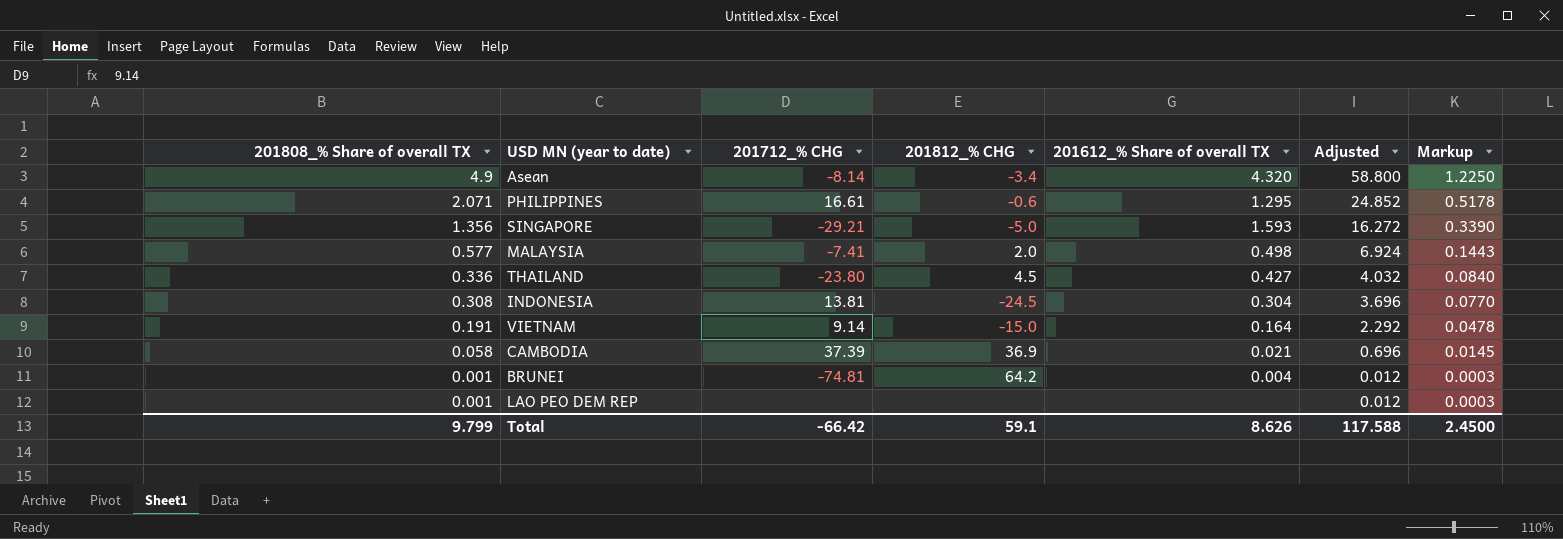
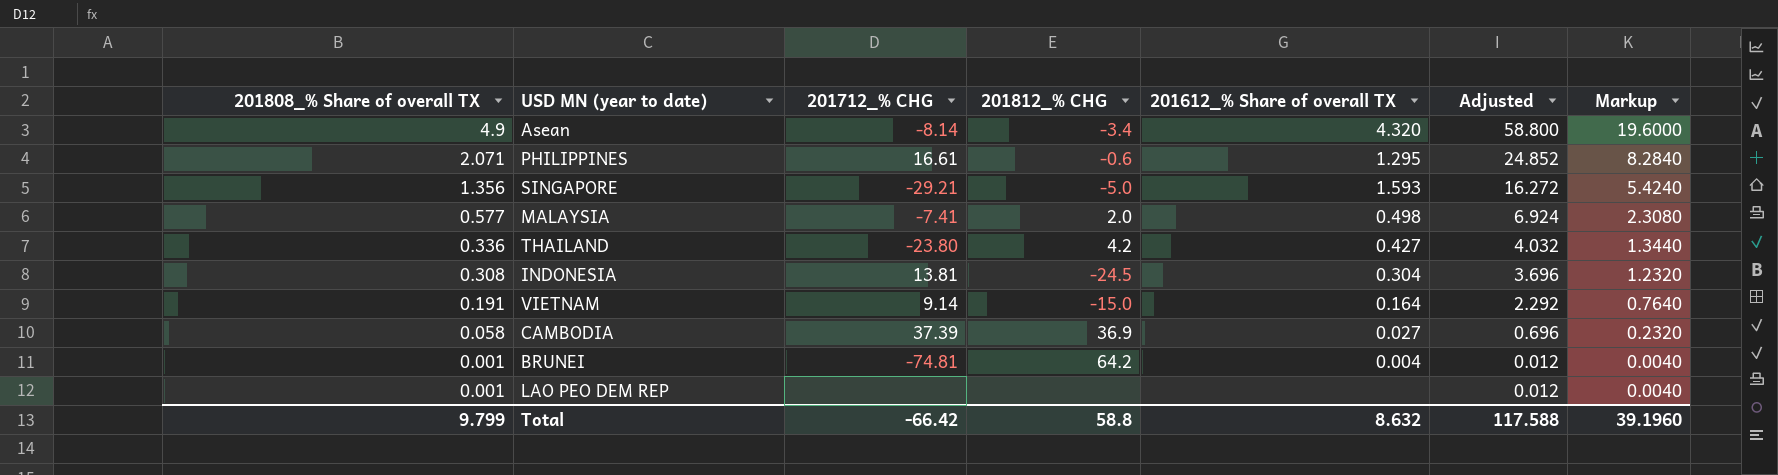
column Markup | formula: [201808_% Share of overall TX] * 0.25 -> [201808_% Share of overall TX] * 4
THAILAND | 201812_% CHG: 4.5 -> 4.2
CAMBODIA | 201612_% Share of overall TX: 0.021 -> 0.027
Total | 201812_% CHG: 59.1 -> 58.8
Total | 201612_% Share of overall TX: 8.626 -> 8.632
Total | Markup: 2.4500 -> 39.1960

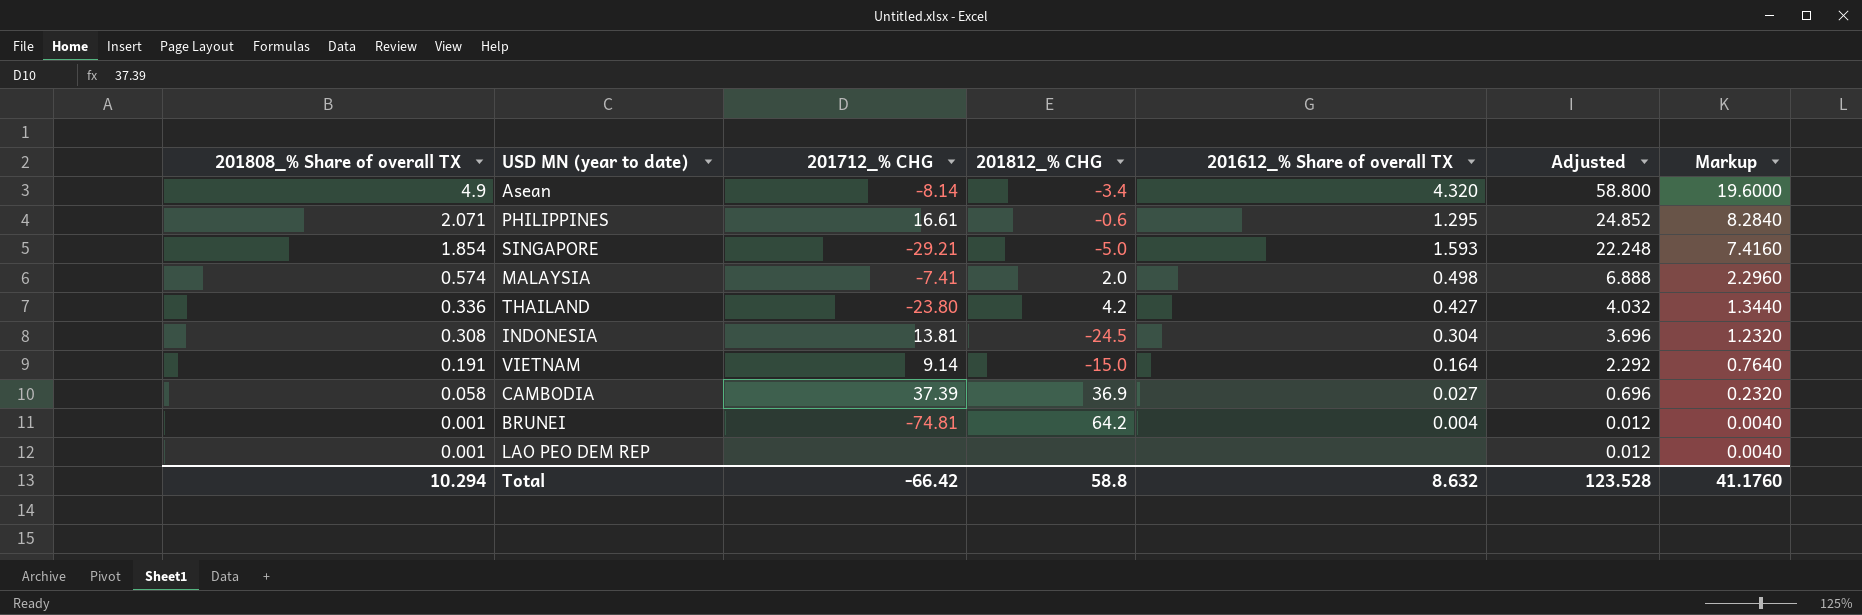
SINGAPORE | 201808_% Share of overall TX: 1.356 -> 1.854
SINGAPORE | Adjusted: 16.272 -> 22.248
SINGAPORE | Markup: 5.4240 -> 7.4160
MALAYSIA | 201808_% Share of overall TX: 0.577 -> 0.574
MALAYSIA | Adjusted: 6.924 -> 6.888
MALAYSIA | Markup: 2.3080 -> 2.2960
Total | 201808_% Share of overall TX: 9.799 -> 10.294
Total | Adjusted: 117.588 -> 123.528
Total | Markup: 39.1960 -> 41.1760

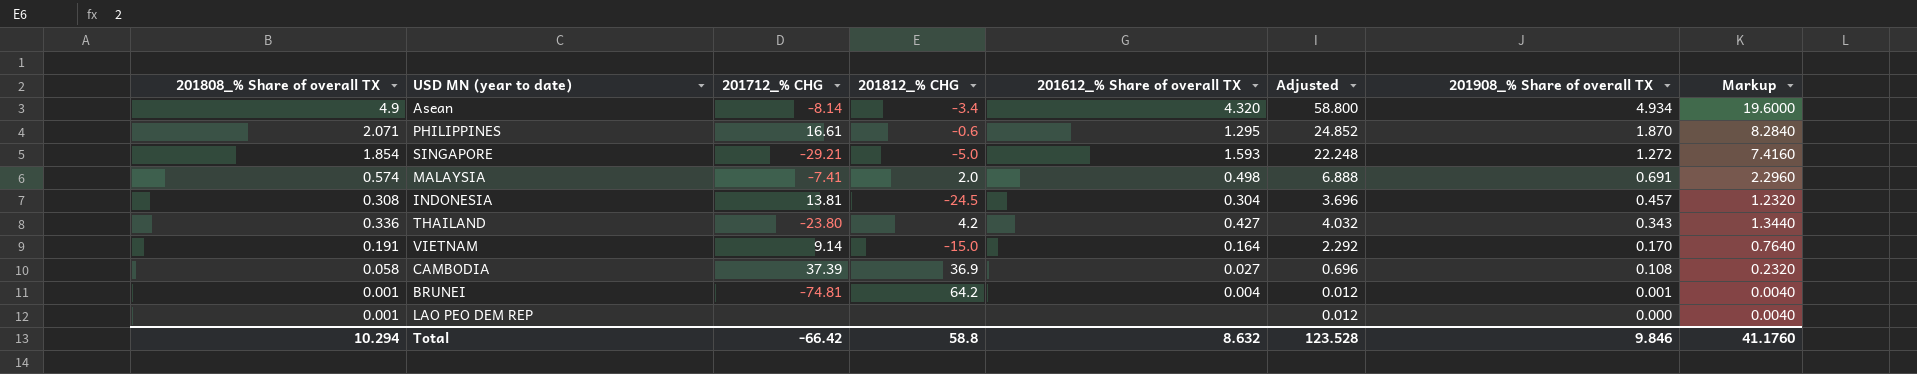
row order: 201808_% Share of overall TX descending -> 201908_% Share of overall TX descending
column 201908_% Share of overall TX | position: none -> 7

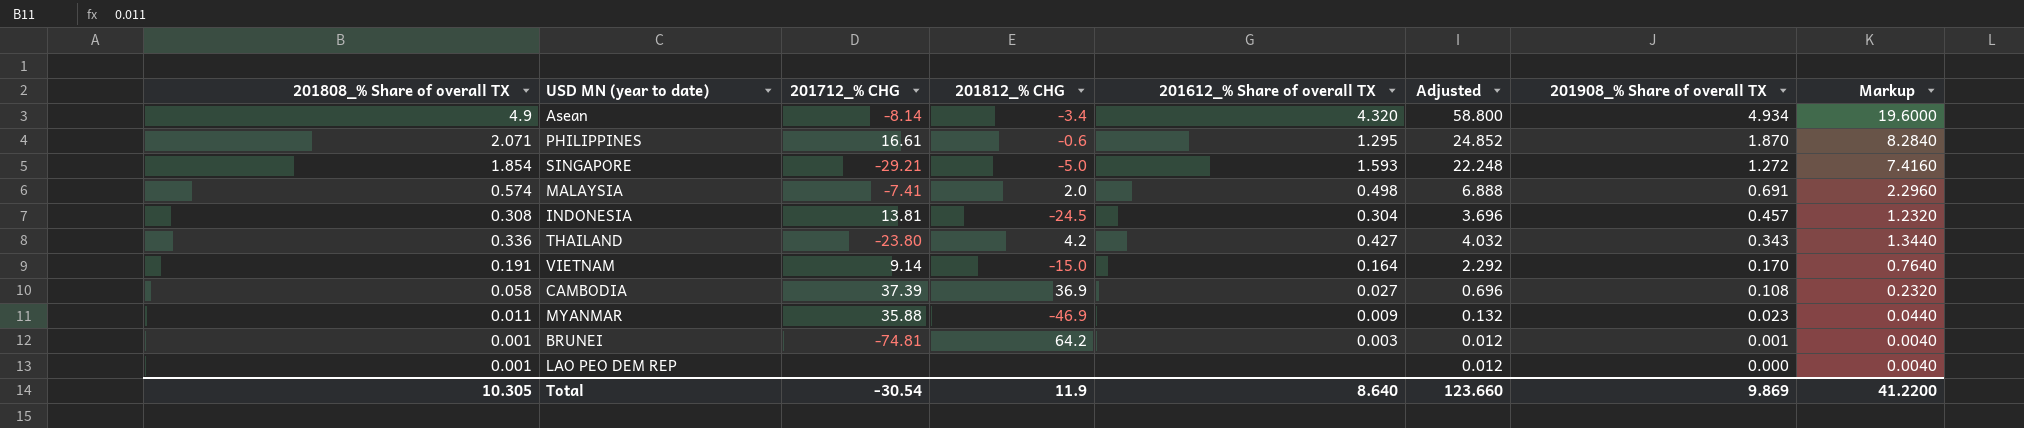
row MYANMAR: none -> 0.011 | 35.88 | -46.9 | 0.009 | 0.132 | 0.023 | 0.0440
BRUNEI | 201612_% Share of overall TX: 0.004 -> 0.003
Total | 201808_% Share of overall TX: 10.294 -> 10.305
Total | 201712_% CHG: -66.42 -> -30.54
Total | 201812_% CHG: 58.8 -> 11.9
Total | 201612_% Share of overall TX: 8.632 -> 8.640
Total | Adjusted: 123.528 -> 123.660
Total | 201908_% Share of overall TX: 9.846 -> 9.869
Total | Markup: 41.1760 -> 41.2200

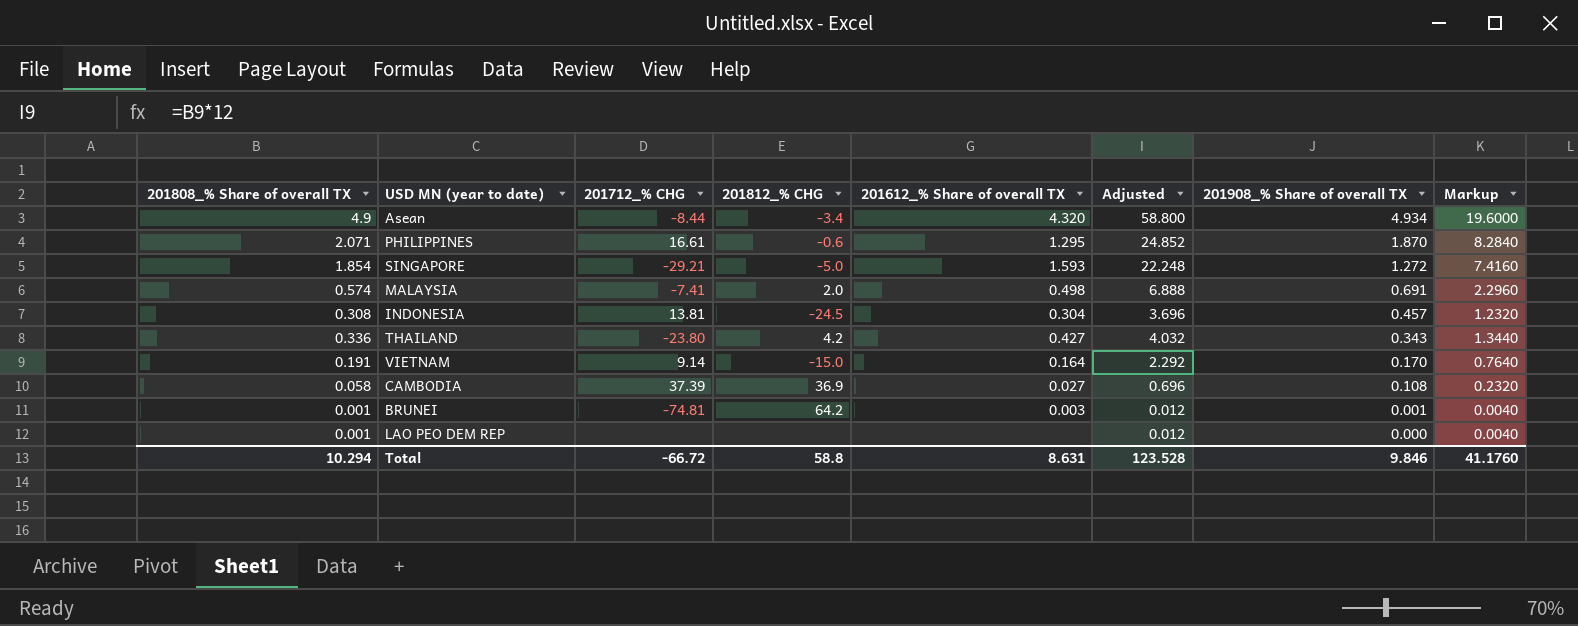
row MYANMAR: 0.011 | 35.88 | -46.9 | 0.009 | 0.132 | 0.023 | 0.0440 -> none
Asean | 201712_% CHG: -8.14 -> -8.44
Total | 201808_% Share of overall TX: 10.305 -> 10.294
Total | 201712_% CHG: -30.54 -> -66.72
Total | 201812_% CHG: 11.9 -> 58.8
Total | 201612_% Share of overall TX: 8.640 -> 8.631
Total | Adjusted: 123.660 -> 123.528
Total | 201908_% Share of overall TX: 9.869 -> 9.846
Total | Markup: 41.2200 -> 41.1760

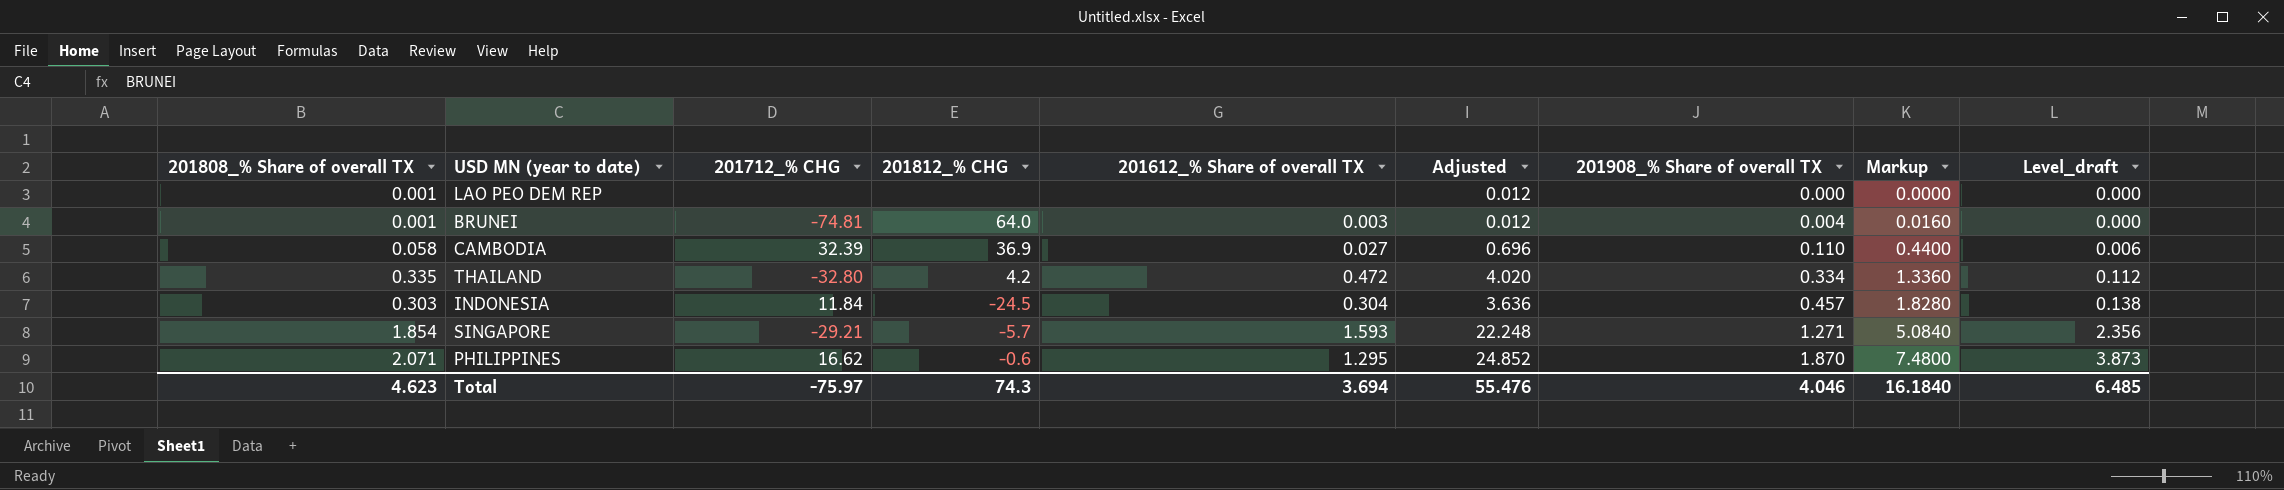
row order: 201908_% Share of overall TX descending -> 201908_% Share of overall TX ascending
column Markup | formula: [201808_% Share of overall TX] * 4 -> [201908_% Share of overall TX] * 4
column Level_draft | formula: none -> [201808_% Share of overall TX] * [201908_% Share of overall TX]
row Asean: 4.9 | -8.44 | -3.4 | 4.320 | 58.800 | 4.934 | 19.6000 -> none
row MALAYSIA: 0.574 | -7.41 | 2.0 | 0.498 | 6.888 | 0.691 | 2.2960 -> none
row VIETNAM: 0.191 | 9.14 | -15.0 | 0.164 | 2.292 | 0.170 | 0.7640 -> none
BRUNEI | 201812_% CHG: 64.2 -> 64.0
BRUNEI | 201908_% Share of overall TX: 0.001 -> 0.004
CAMBODIA | 201712_% CHG: 37.39 -> 32.39
CAMBODIA | 201908_% Share of overall TX: 0.108 -> 0.110
THAILAND | 201808_% Share of overall TX: 0.336 -> 0.335
THAILAND | 201712_% CHG: -23.80 -> -32.80
THAILAND | 201612_% Share of overall TX: 0.427 -> 0.472
THAILAND | Adjusted: 4.032 -> 4.020
THAILAND | 201908_% Share of overall TX: 0.343 -> 0.334
INDONESIA | 201808_% Share of overall TX: 0.308 -> 0.303
INDONESIA | 201712_% CHG: 13.81 -> 11.84
INDONESIA | Adjusted: 3.696 -> 3.636
SINGAPORE | 201812_% CHG: -5.0 -> -5.7
SINGAPORE | 201908_% Share of overall TX: 1.272 -> 1.271
PHILIPPINES | 201712_% CHG: 16.61 -> 16.62
Total | 201808_% Share of overall TX: 10.294 -> 4.623
Total | 201712_% CHG: -66.72 -> -75.97
Total | 201812_% CHG: 58.8 -> 74.3
Total | 201612_% Share of overall TX: 8.631 -> 3.694
Total | Adjusted: 123.528 -> 55.476
Total | 201908_% Share of overall TX: 9.846 -> 4.046
Total | Markup: 41.1760 -> 16.1840

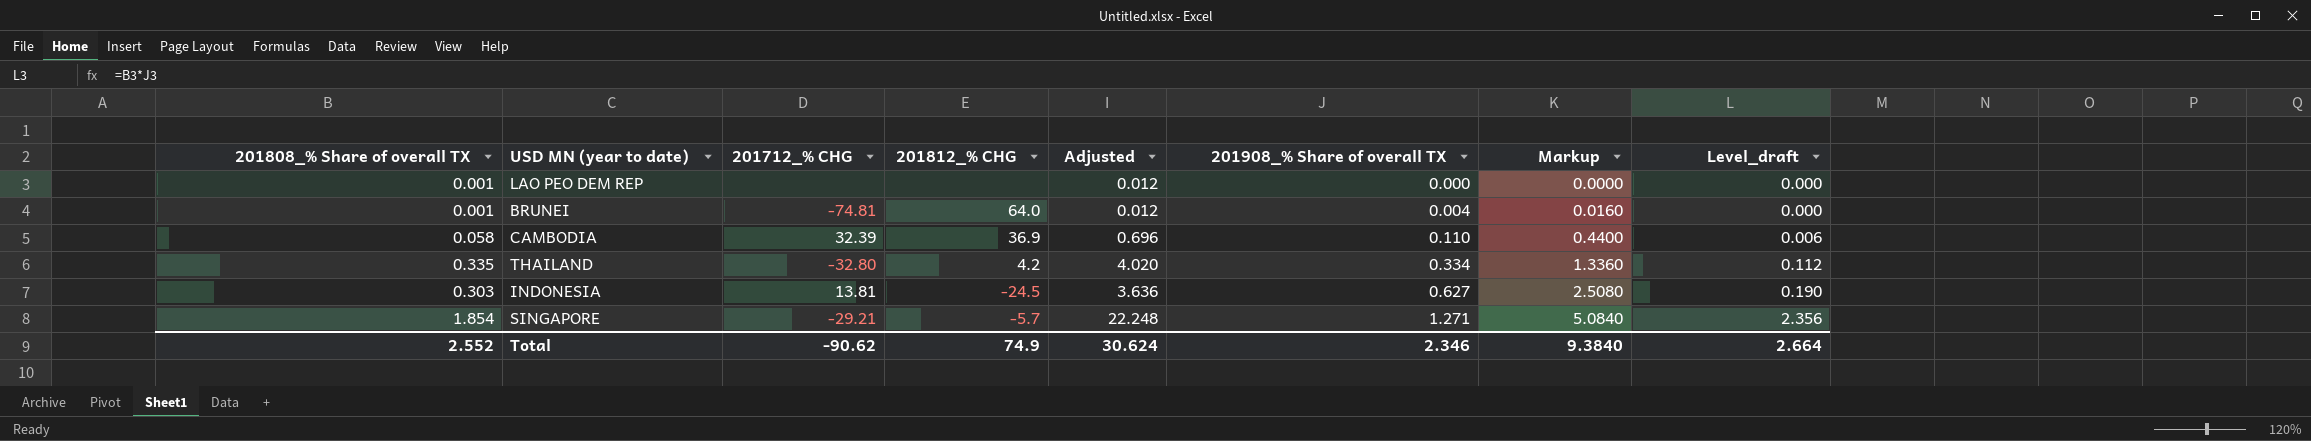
column 201612_% Share of overall TX | position: 5 -> none
row PHILIPPINES: 2.071 | 16.62 | -0.6 | 1.295 | 24.852 | 1.870 | 7.4800 | 3.873 -> none
INDONESIA | 201712_% CHG: 11.84 -> 13.81
INDONESIA | 201908_% Share of overall TX: 0.457 -> 0.627
INDONESIA | Markup: 1.8280 -> 2.5080
INDONESIA | Level_draft: 0.138 -> 0.190
Total | 201808_% Share of overall TX: 4.623 -> 2.552
Total | 201712_% CHG: -75.97 -> -90.62
Total | 201812_% CHG: 74.3 -> 74.9
Total | Adjusted: 55.476 -> 30.624
Total | 201908_% Share of overall TX: 4.046 -> 2.346
Total | Markup: 16.1840 -> 9.3840
Total | Level_draft: 6.485 -> 2.664

